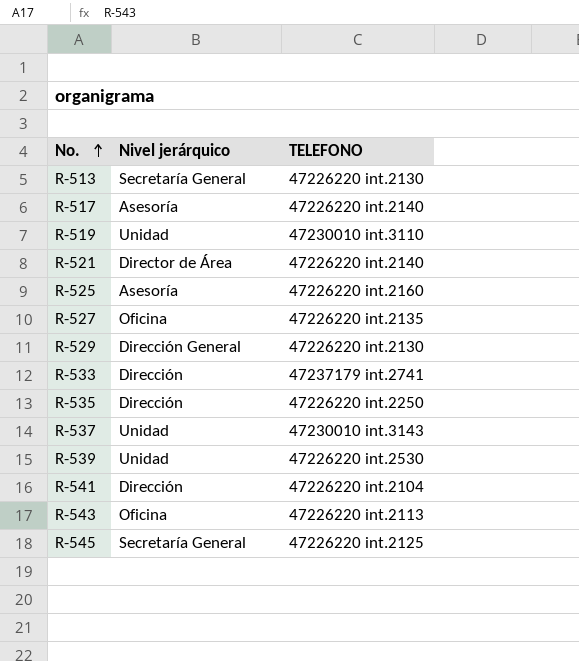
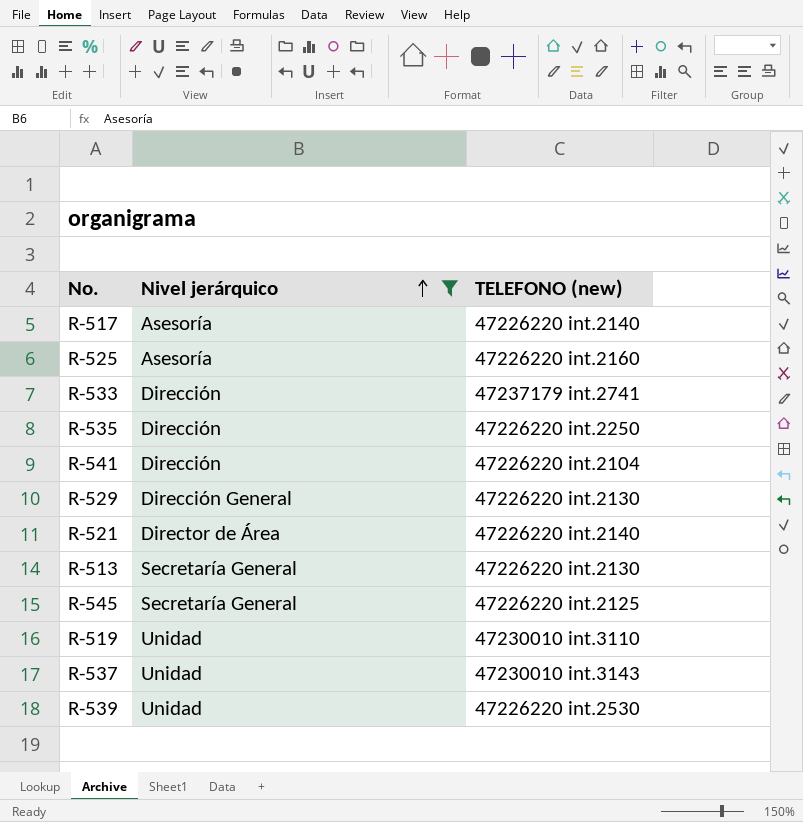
filter: none -> Nivel jerárquico != Oficina
row order: No. ascending -> Nivel jerárquico ascending
column name: TELEFONO -> TELEFONO (new)

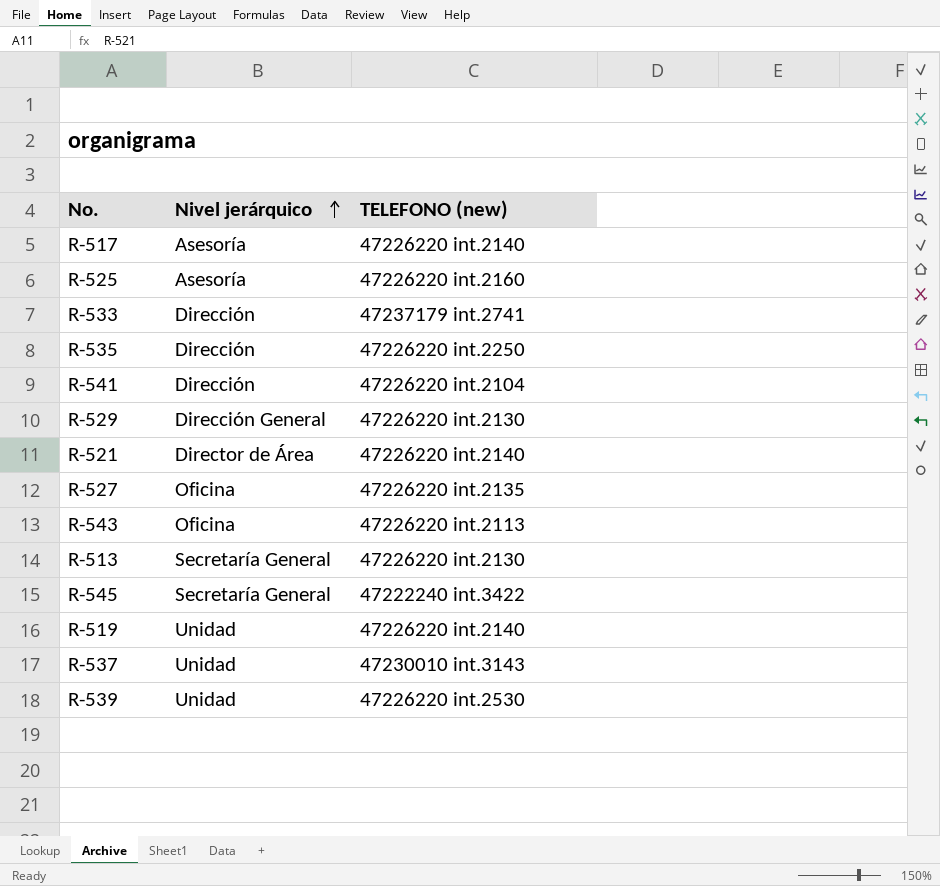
filter: Nivel jerárquico != Oficina -> none
R-545 | TELEFONO (new): 47226220 int.2125 -> 47222240 int.3422
R-519 | TELEFONO (new): 47230010 int.3110 -> 47226220 int.2140

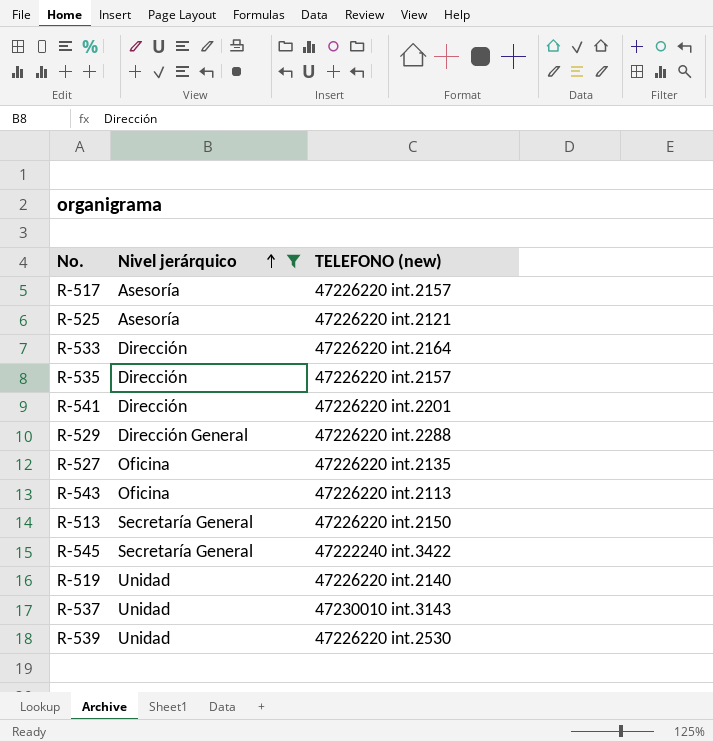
filter: none -> Nivel jerárquico != Director de Área
R-517 | TELEFONO (new): 47226220 int.2140 -> 47226220 int.2157
R-525 | TELEFONO (new): 47226220 int.2160 -> 47226220 int.2121
R-533 | TELEFONO (new): 47237179 int.2741 -> 47226220 int.2164
R-535 | TELEFONO (new): 47226220 int.2250 -> 47226220 int.2157
R-541 | TELEFONO (new): 47226220 int.2104 -> 47226220 int.2201
R-529 | TELEFONO (new): 47226220 int.2130 -> 47226220 int.2288
R-513 | TELEFONO (new): 47226220 int.2130 -> 47226220 int.2150

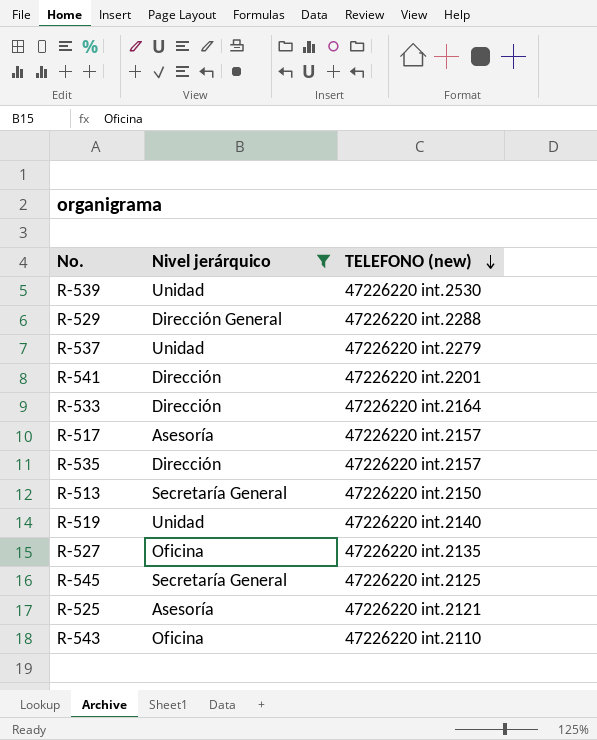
row order: Nivel jerárquico ascending -> TELEFONO (new) descending
R-537 | TELEFONO (new): 47230010 int.3143 -> 47226220 int.2279
R-545 | TELEFONO (new): 47222240 int.3422 -> 47226220 int.2125
R-543 | TELEFONO (new): 47226220 int.2113 -> 47226220 int.2110

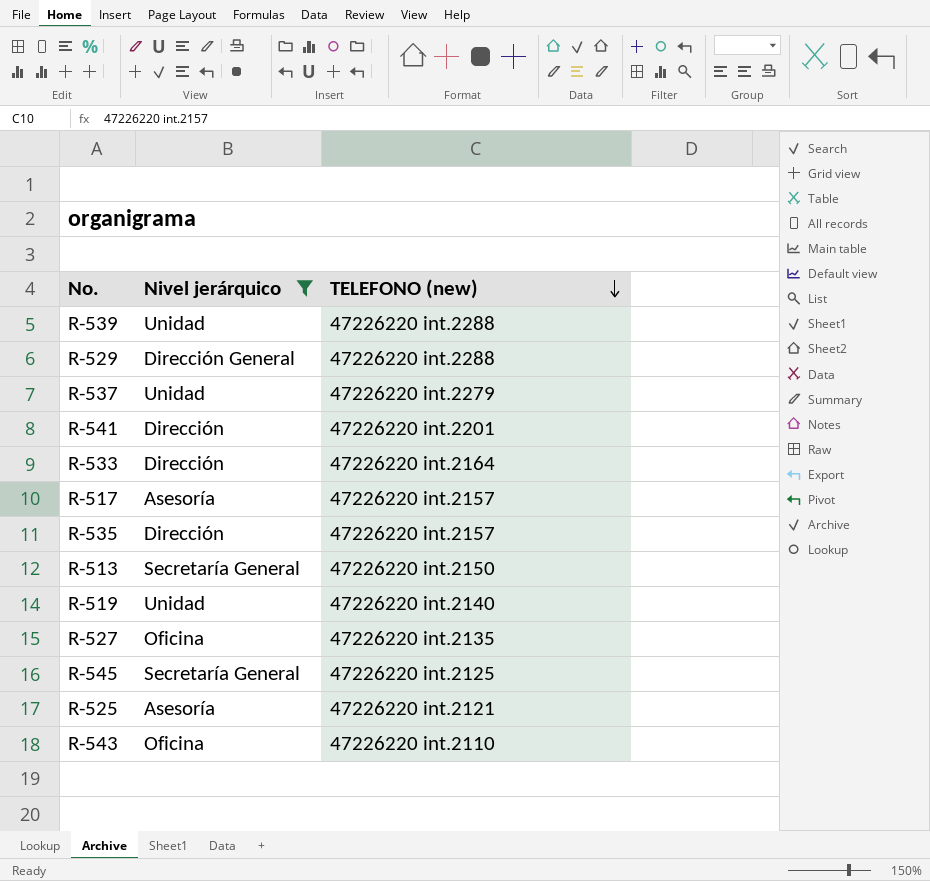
R-539 | TELEFONO (new): 47226220 int.2530 -> 47226220 int.2288

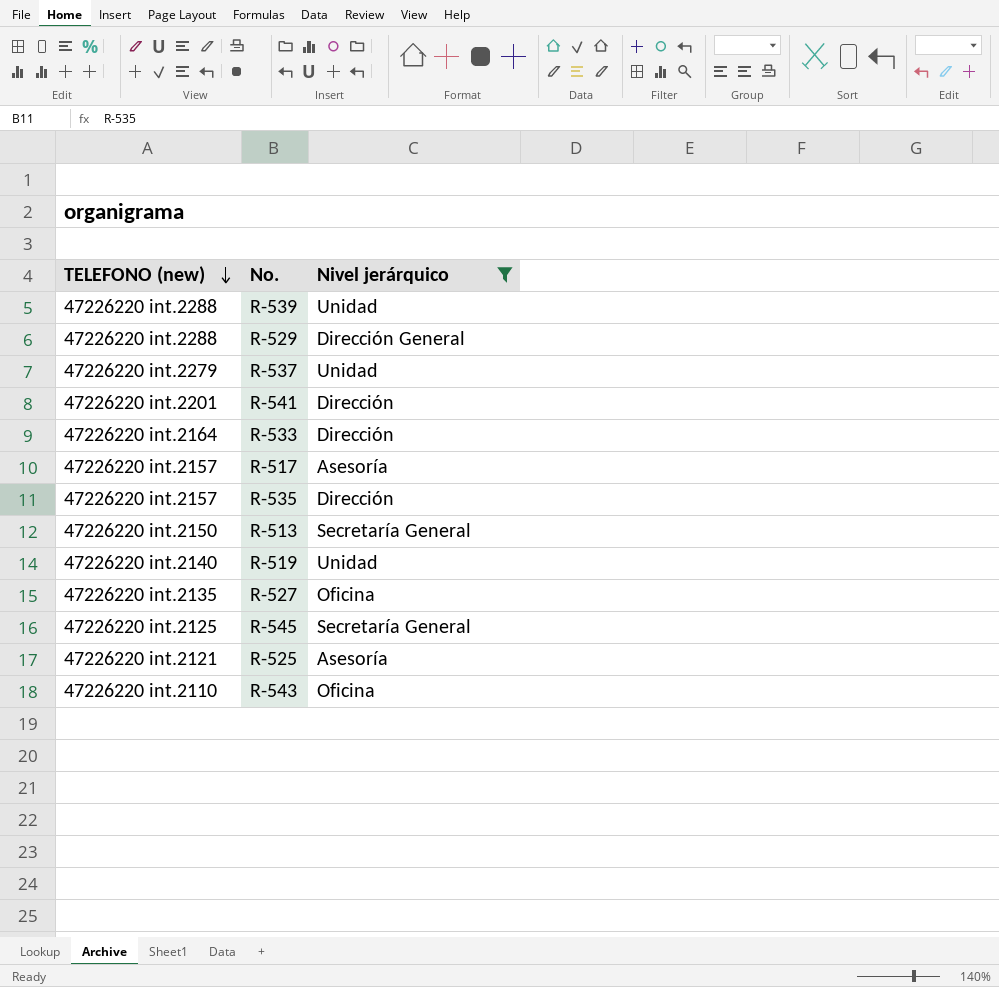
column TELEFONO (new) | position: 3 -> 1

